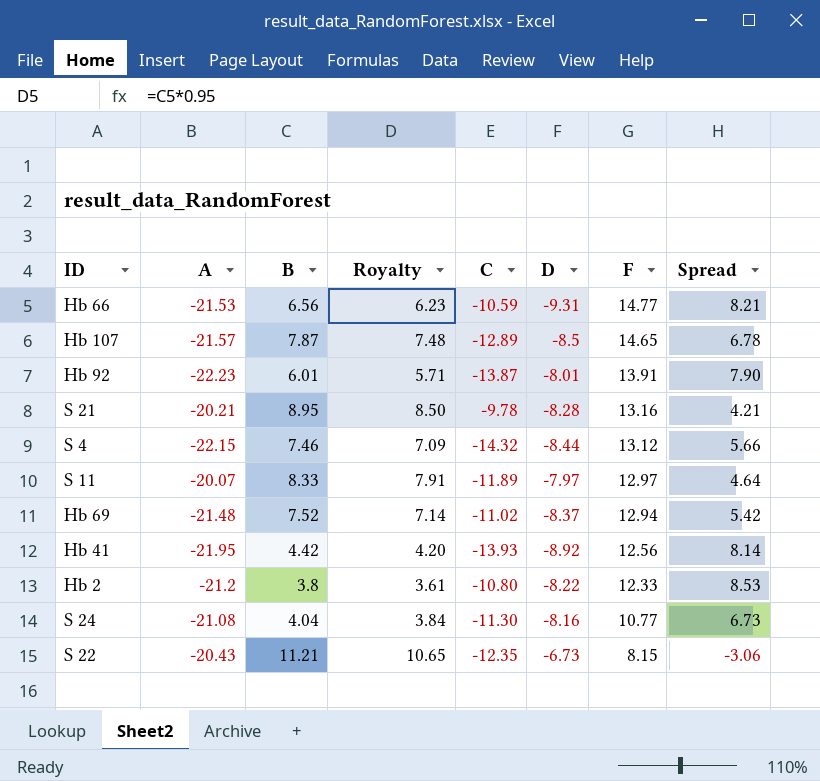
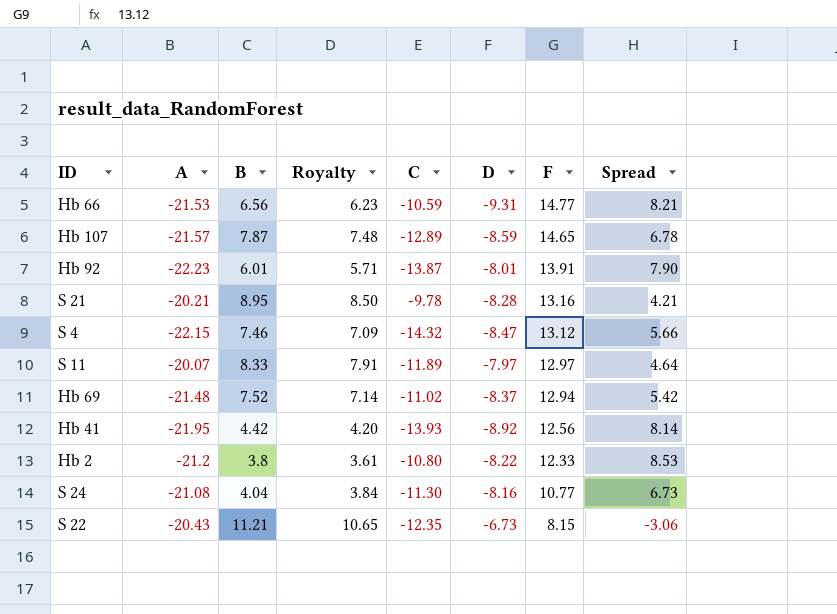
Hb 107 | D: -8.5 -> -8.59
S 4 | D: -8.44 -> -8.47

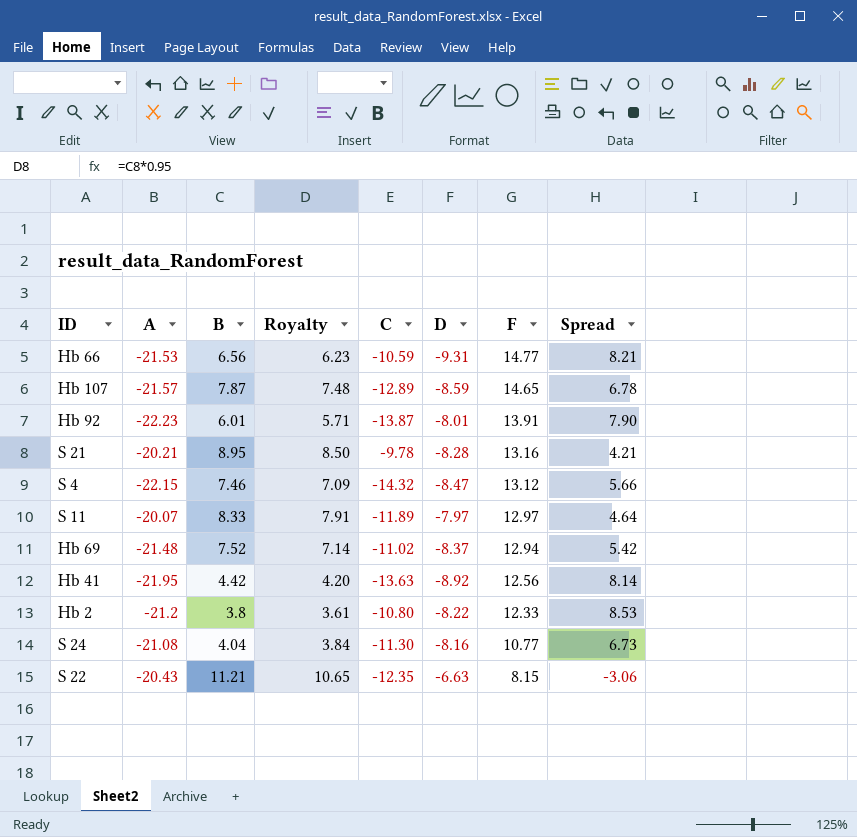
Hb 41 | C: -13.93 -> -13.63
S 22 | D: -6.73 -> -6.63

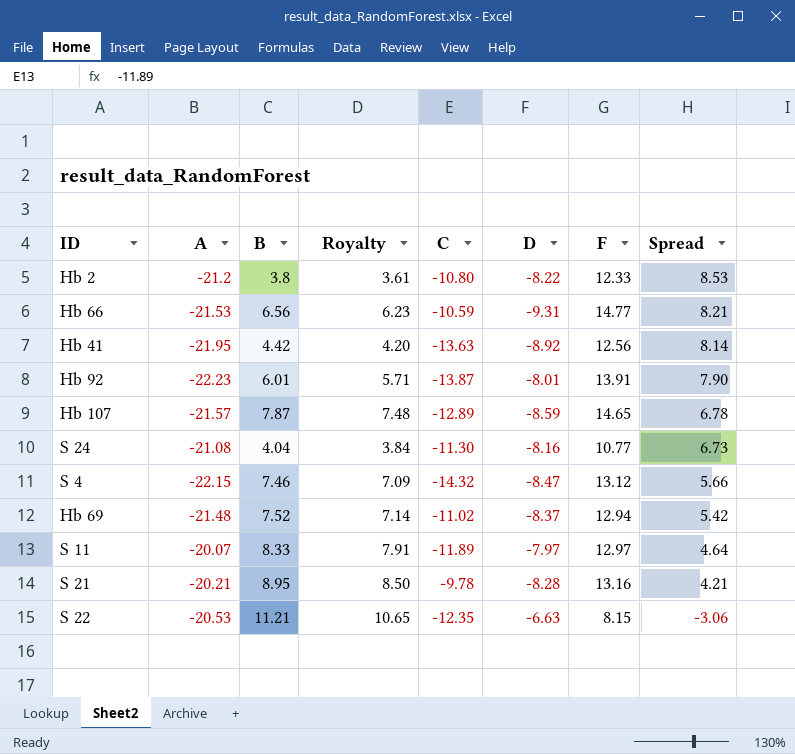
row order: F descending -> Spread descending
S 22 | A: -20.43 -> -20.53

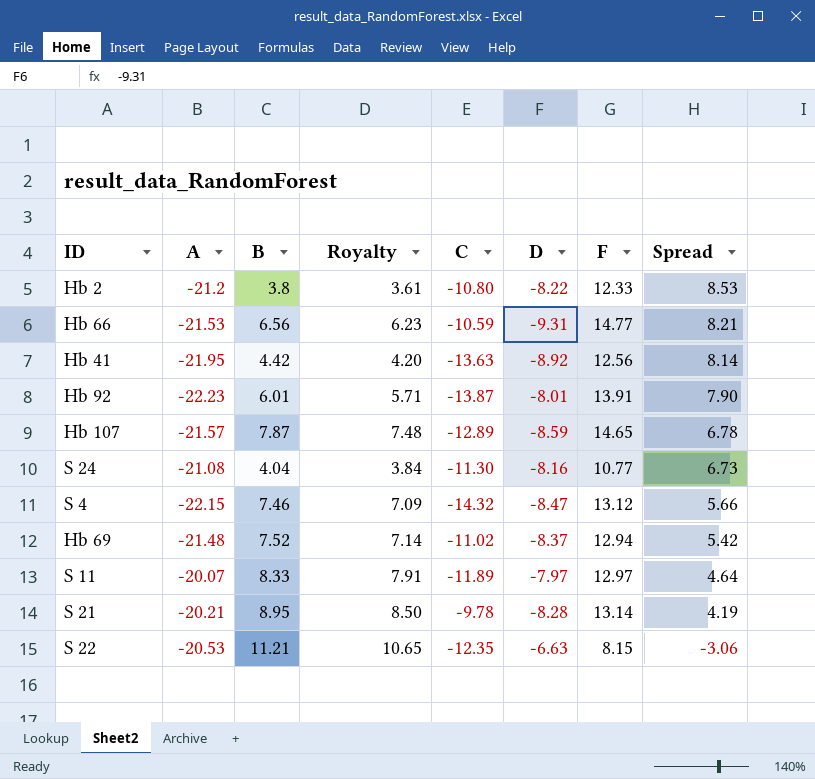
S 21 | F: 13.16 -> 13.14
S 21 | Spread: 4.21 -> 4.19

